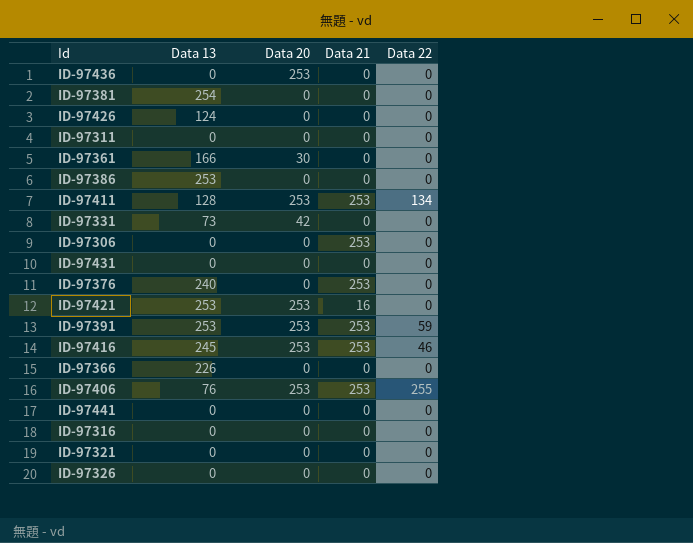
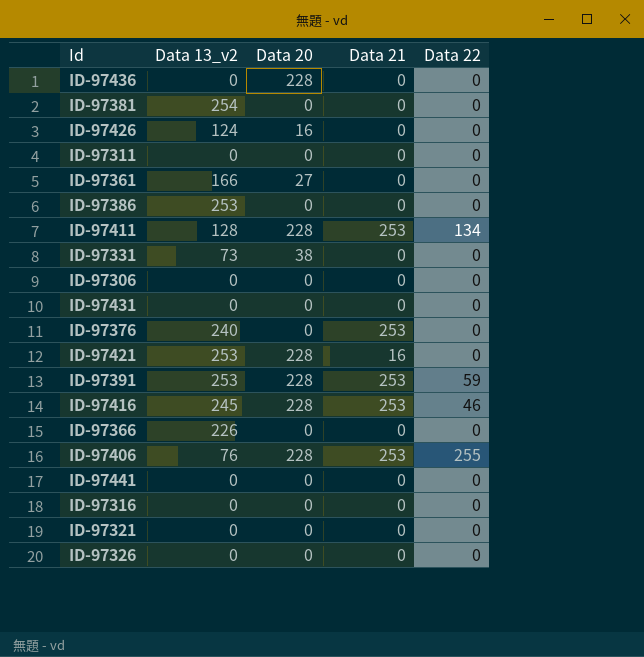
column name: Data 13 -> Data 13_v2
ID-97436 | Data 20: 253 -> 228
ID-97426 | Data 20: 0 -> 16
ID-97361 | Data 20: 30 -> 27
ID-97411 | Data 20: 253 -> 228
ID-97331 | Data 20: 42 -> 38
ID-97306 | Data 21: 253 -> 0
ID-97421 | Data 20: 253 -> 228
ID-97391 | Data 20: 253 -> 228
ID-97416 | Data 20: 253 -> 228
ID-97406 | Data 20: 253 -> 228

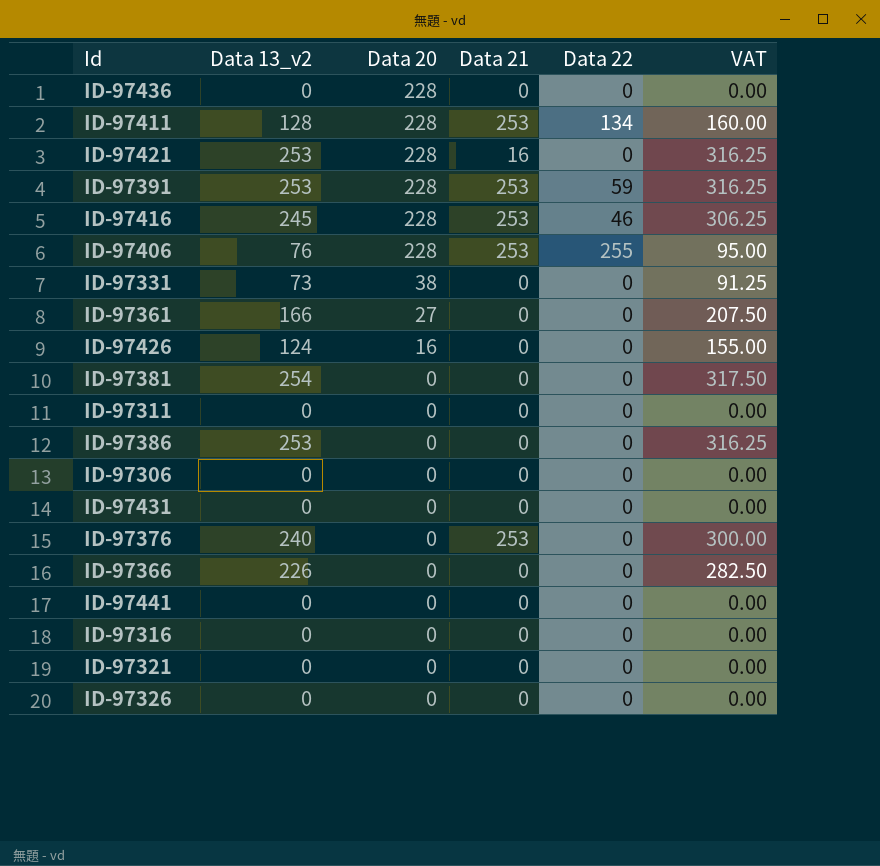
row order: none -> Data 20 descending
column VAT | formula: none -> [Data 13_v2] * 1.25

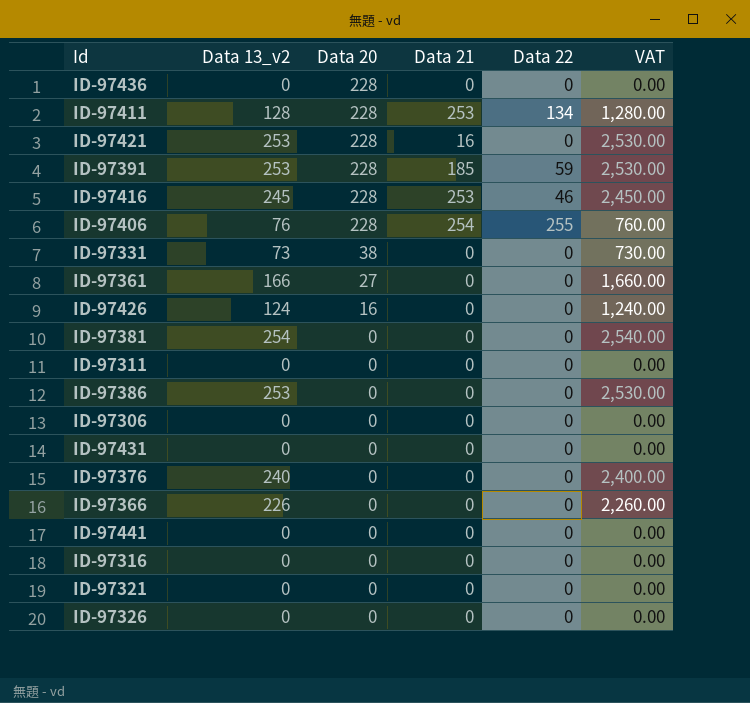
column VAT | formula: [Data 13_v2] * 1.25 -> [Data 13_v2] * 10
ID-97391 | Data 21: 253 -> 185
ID-97406 | Data 21: 253 -> 254
ID-97376 | Data 21: 253 -> 0

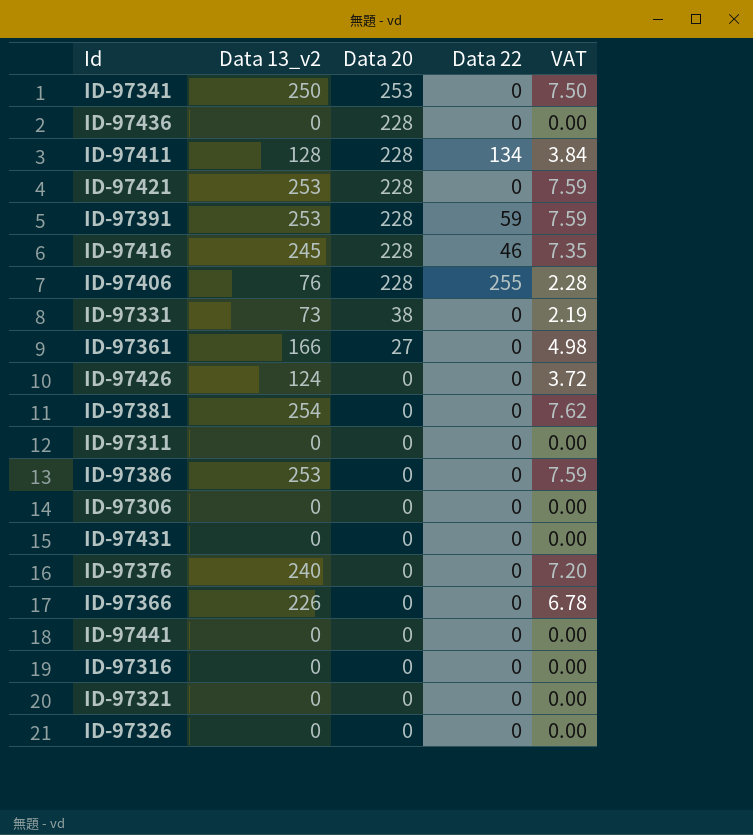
column Data 21 | position: 4 -> none
column VAT | formula: [Data 13_v2] * 10 -> [Data 13_v2] * 0.03
row ID-97341: none -> 250 | 253 | 0 | 7.50
ID-97426 | Data 20: 16 -> 0

